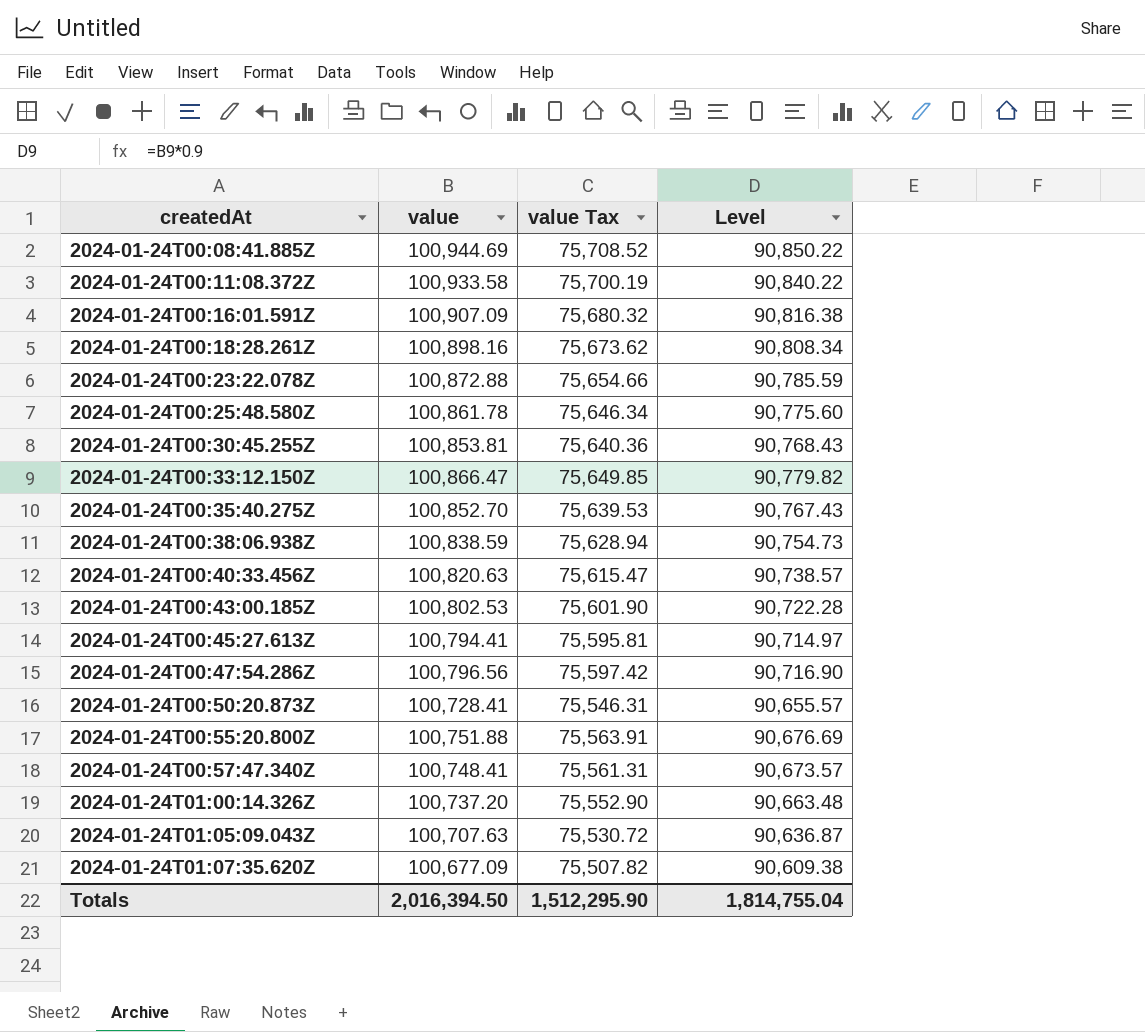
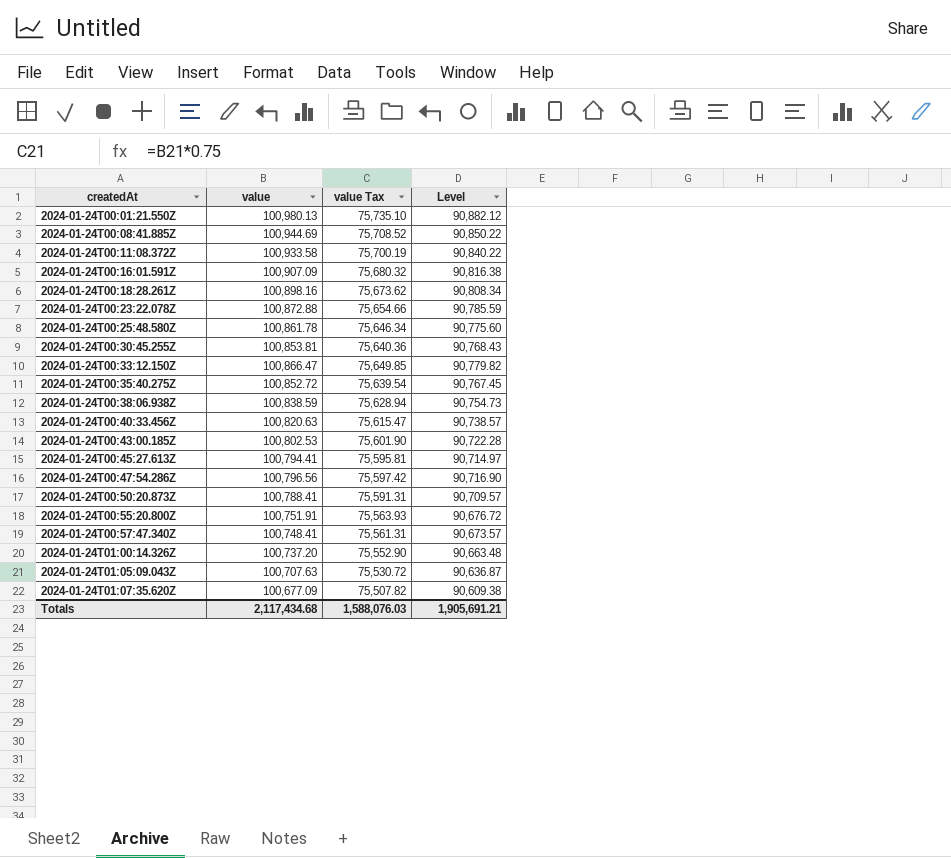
row 2024-01-24T00:01:21.550Z: none -> 100,980.13 | 75,735.10 | 90,882.12
2024-01-24T00:35:40.275Z | value: 100,852.70 -> 100,852.72
2024-01-24T00:35:40.275Z | value Tax: 75,639.53 -> 75,639.54
2024-01-24T00:35:40.275Z | Level: 90,767.43 -> 90,767.45
2024-01-24T00:50:20.873Z | value: 100,728.41 -> 100,788.41
2024-01-24T00:50:20.873Z | value Tax: 75,546.31 -> 75,591.31
2024-01-24T00:50:20.873Z | Level: 90,655.57 -> 90,709.57
2024-01-24T00:55:20.800Z | value: 100,751.88 -> 100,751.91
2024-01-24T00:55:20.800Z | value Tax: 75,563.91 -> 75,563.93
2024-01-24T00:55:20.800Z | Level: 90,676.69 -> 90,676.72
Totals | value: 2,016,394.50 -> 2,117,434.68
Totals | value Tax: 1,512,295.90 -> 1,588,076.03
Totals | Level: 1,814,755.04 -> 1,905,691.21

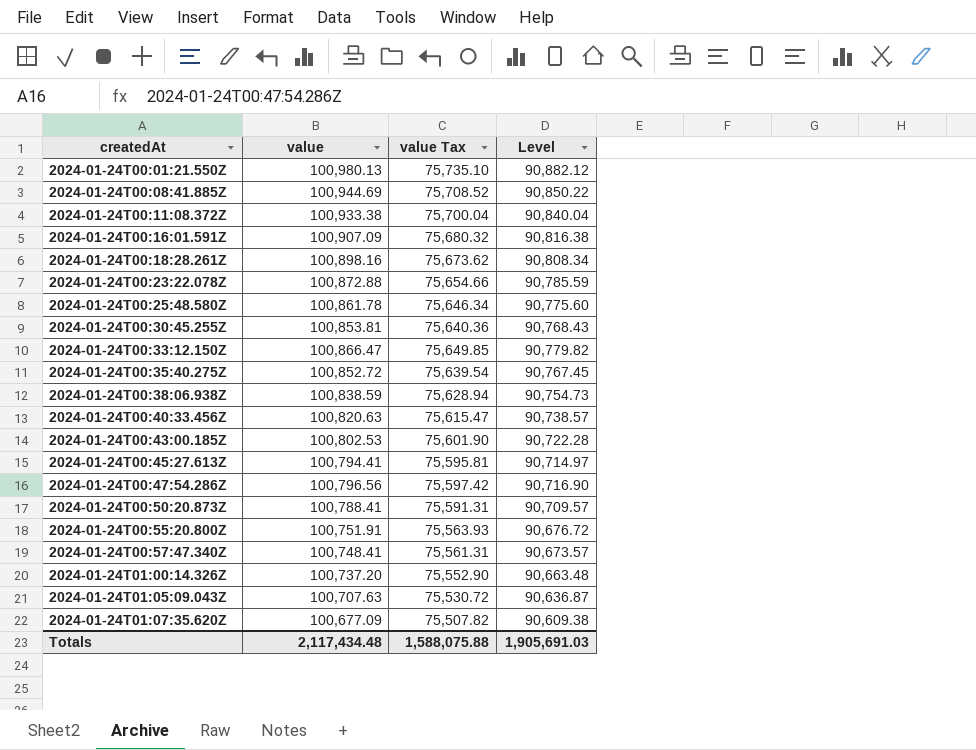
2024-01-24T00:11:08.372Z | value: 100,933.58 -> 100,933.38
2024-01-24T00:11:08.372Z | value Tax: 75,700.19 -> 75,700.04
2024-01-24T00:11:08.372Z | Level: 90,840.22 -> 90,840.04
Totals | value: 2,117,434.68 -> 2,117,434.48
Totals | value Tax: 1,588,076.03 -> 1,588,075.88
Totals | Level: 1,905,691.21 -> 1,905,691.03

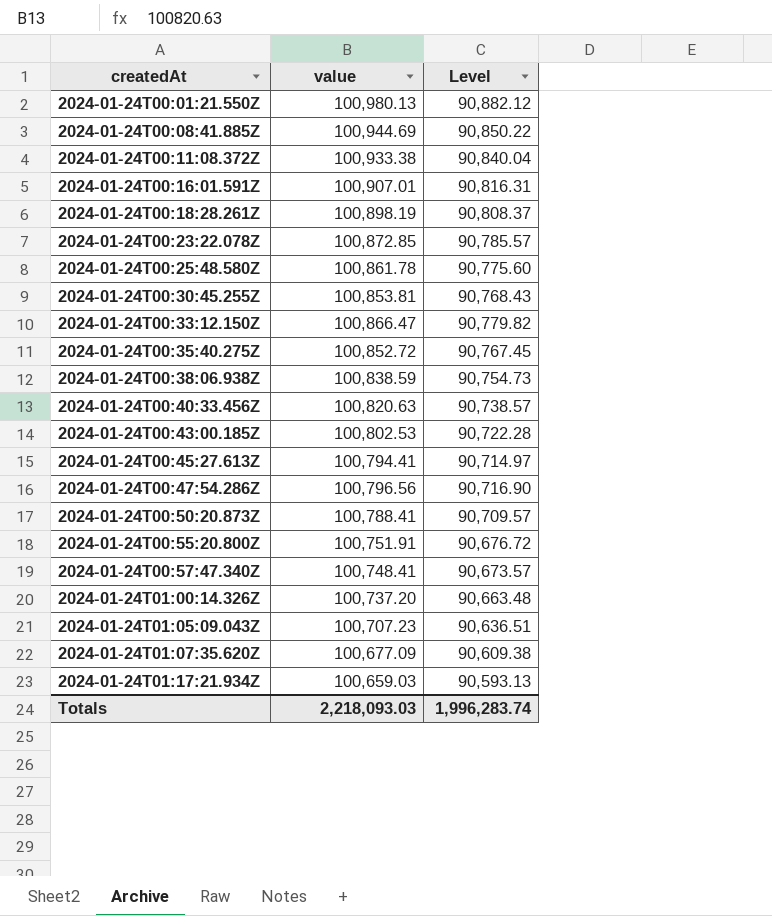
column value Tax | formula: [value] * 0.75 -> none
2024-01-24T00:16:01.591Z | value: 100,907.09 -> 100,907.01
2024-01-24T00:16:01.591Z | Level: 90,816.38 -> 90,816.31
2024-01-24T00:18:28.261Z | value: 100,898.16 -> 100,898.19
2024-01-24T00:18:28.261Z | Level: 90,808.34 -> 90,808.37
2024-01-24T00:23:22.078Z | value: 100,872.88 -> 100,872.85
2024-01-24T00:23:22.078Z | Level: 90,785.59 -> 90,785.57
2024-01-24T01:05:09.043Z | value: 100,707.63 -> 100,707.23
2024-01-24T01:05:09.043Z | Level: 90,636.87 -> 90,636.51
row 2024-01-24T01:17:21.934Z: none -> 100,659.03 | 90,593.13
Totals | value: 2,117,434.48 -> 2,218,093.03
Totals | Level: 1,905,691.03 -> 1,996,283.74

